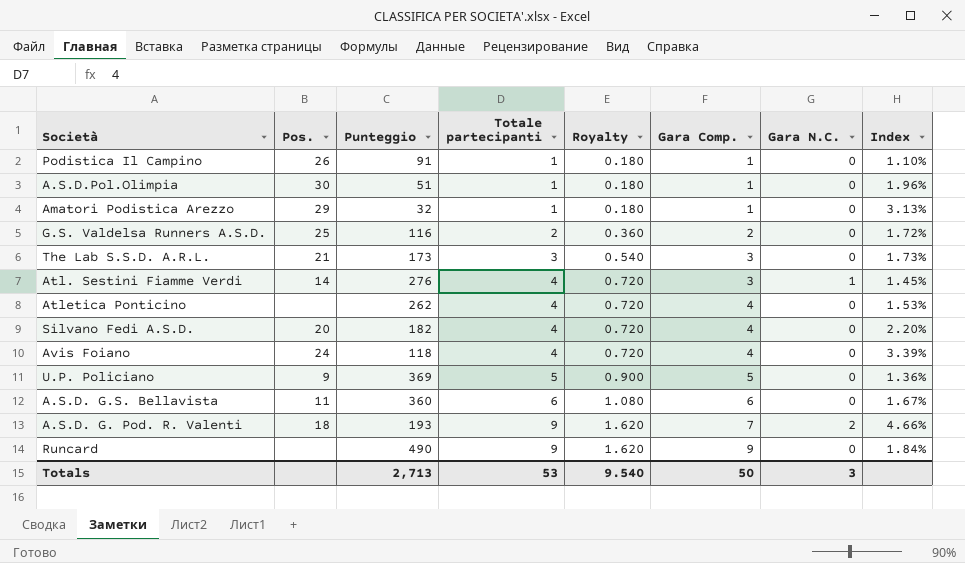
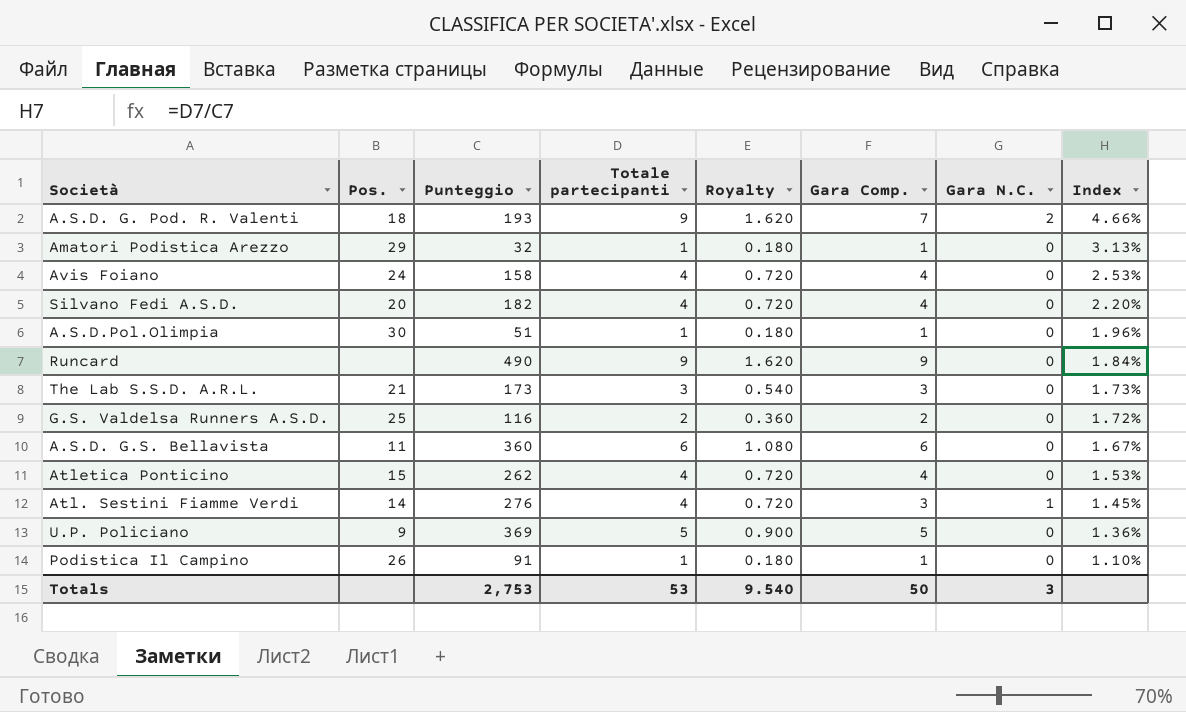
row order: Totale partecipanti ascending -> Index descending
Avis Foiano | Punteggio: 118 -> 158
Avis Foiano | Index: 3.39% -> 2.53%
Atletica Ponticino | Pos.: none -> 15
Totals | Punteggio: 2,713 -> 2,753

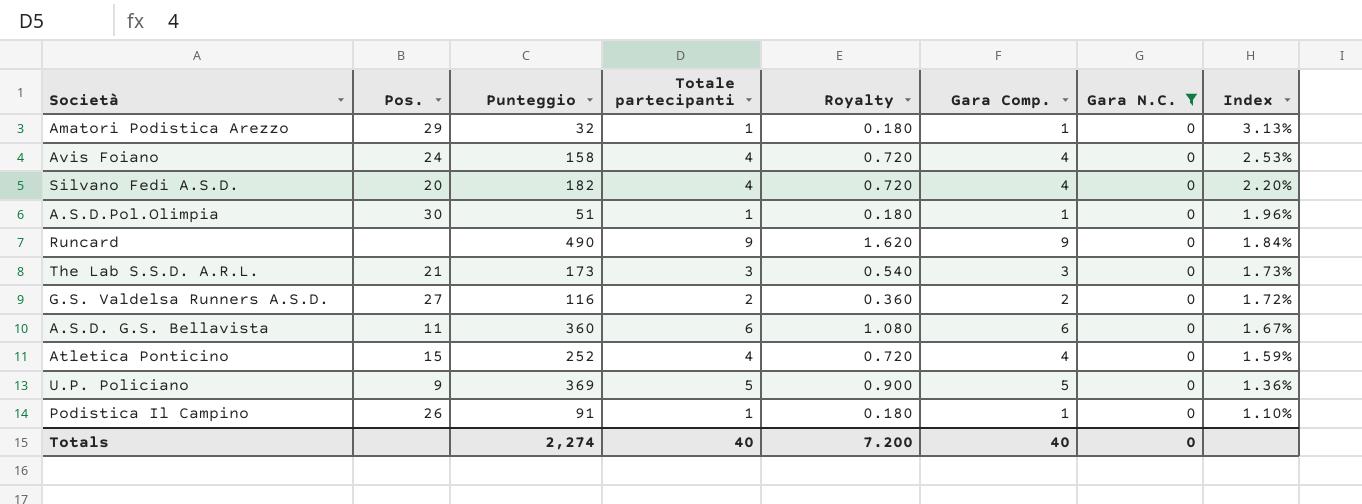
filter: none -> Gara N.C. = 0
G.S. Valdelsa Runners A.S.D. | Pos.: 25 -> 27
Atletica Ponticino | Punteggio: 262 -> 252
Atletica Ponticino | Index: 1.53% -> 1.59%
Totals | Punteggio: 2,753 -> 2,274
Totals | Totale partecipanti: 53 -> 40
Totals | Royalty: 9.540 -> 7.200
Totals | Gara Comp.: 50 -> 40
Totals | Gara N.C.: 3 -> 0

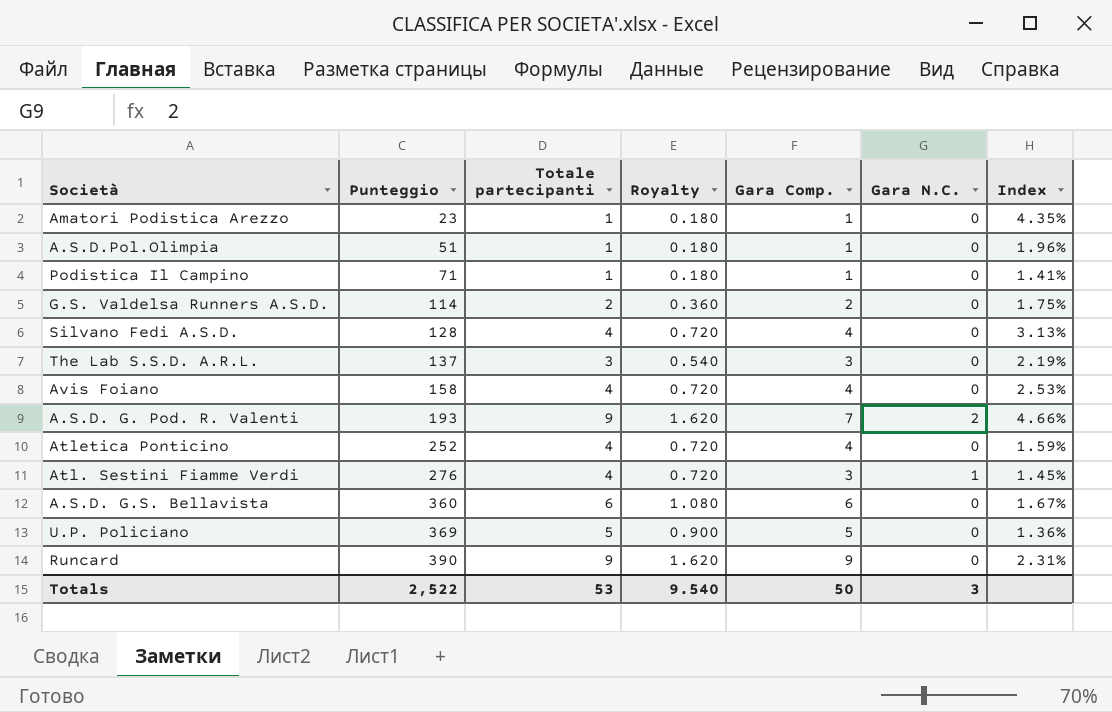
filter: Gara N.C. = 0 -> none
row order: Index descending -> Punteggio ascending
column Pos. | position: 2 -> none
Amatori Podistica Arezzo | Punteggio: 32 -> 23
Amatori Podistica Arezzo | Index: 3.13% -> 4.35%
Podistica Il Campino | Punteggio: 91 -> 71
Podistica Il Campino | Index: 1.10% -> 1.41%
G.S. Valdelsa Runners A.S.D. | Punteggio: 116 -> 114
G.S. Valdelsa Runners A.S.D. | Index: 1.72% -> 1.75%
Silvano Fedi A.S.D. | Punteggio: 182 -> 128
Silvano Fedi A.S.D. | Index: 2.20% -> 3.13%
The Lab S.S.D. A.R.L. | Punteggio: 173 -> 137
The Lab S.S.D. A.R.L. | Index: 1.73% -> 2.19%
Runcard | Punteggio: 490 -> 390
Runcard | Index: 1.84% -> 2.31%
Totals | Punteggio: 2,274 -> 2,522
Totals | Totale partecipanti: 40 -> 53
Totals | Royalty: 7.200 -> 9.540
Totals | Gara Comp.: 40 -> 50
Totals | Gara N.C.: 0 -> 3

